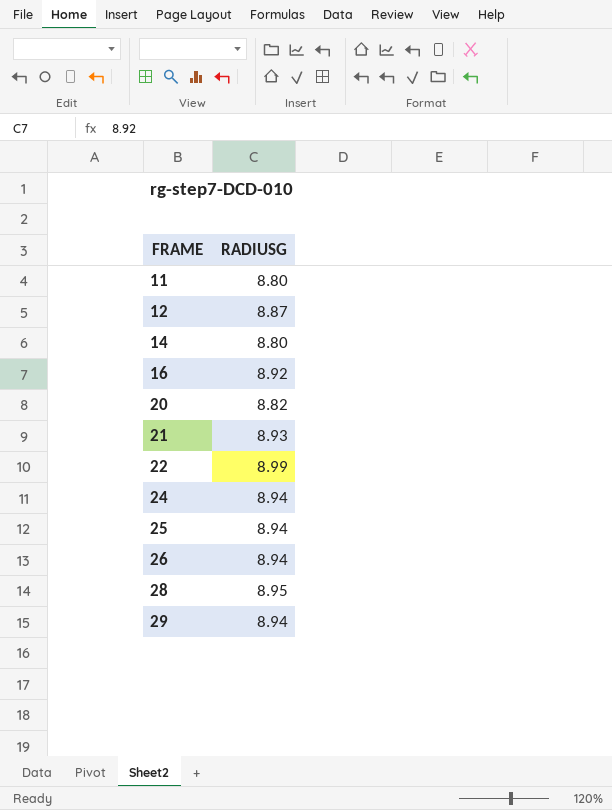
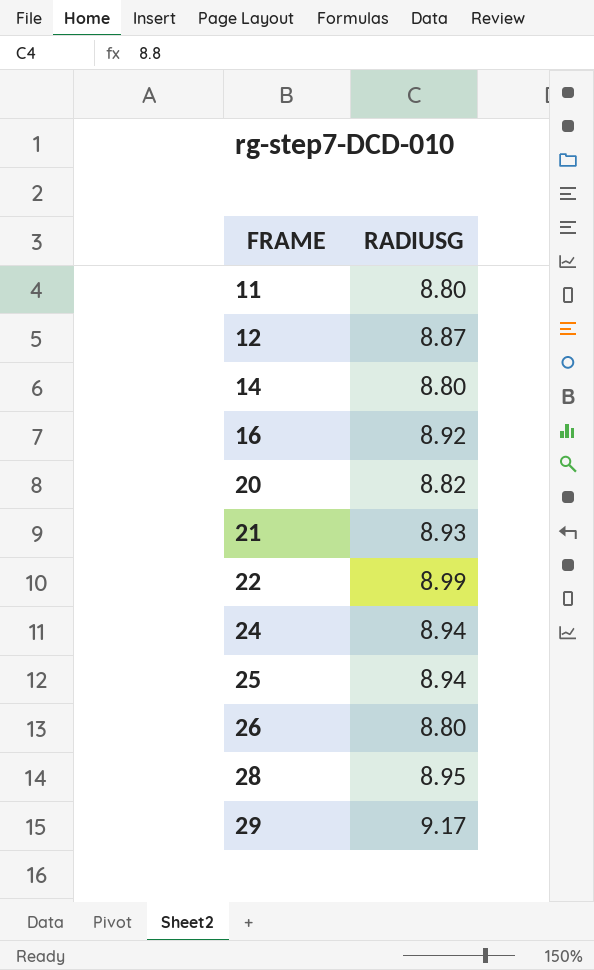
26 | RADIUSG: 8.94 -> 8.80
29 | RADIUSG: 8.94 -> 9.17

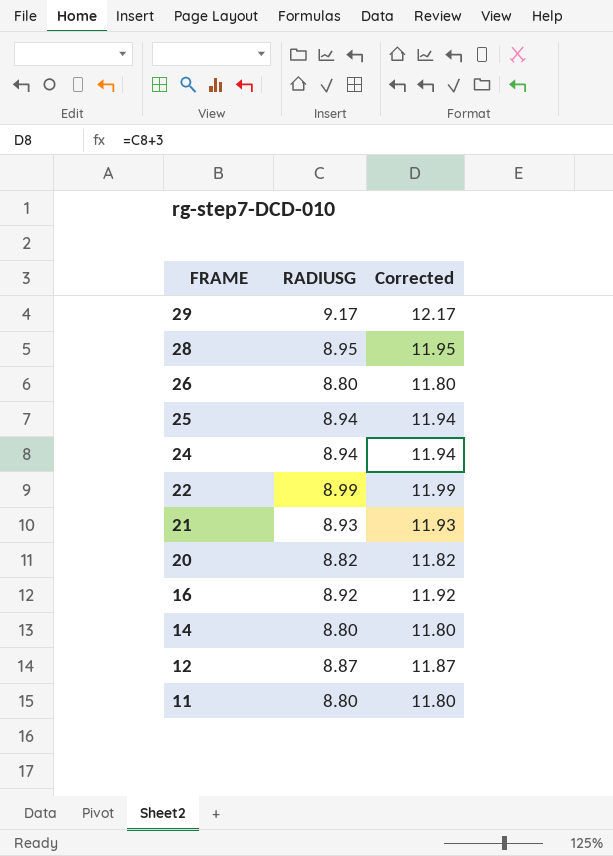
row order: FRAME ascending -> FRAME descending
column Corrected | formula: none -> [RADIUSG] + 3

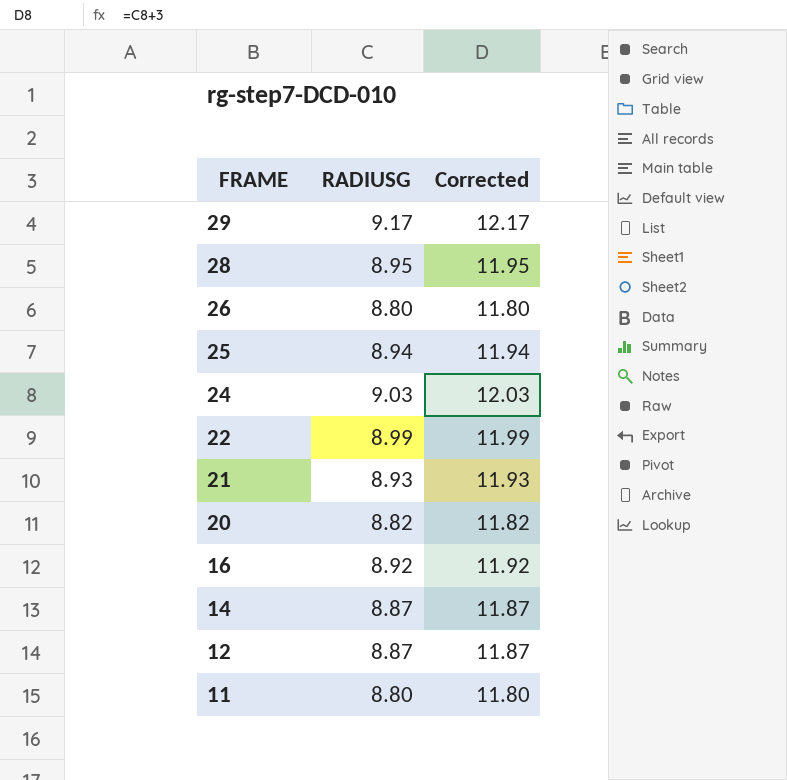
24 | RADIUSG: 8.94 -> 9.03
24 | Corrected: 11.94 -> 12.03
14 | RADIUSG: 8.80 -> 8.87
14 | Corrected: 11.80 -> 11.87

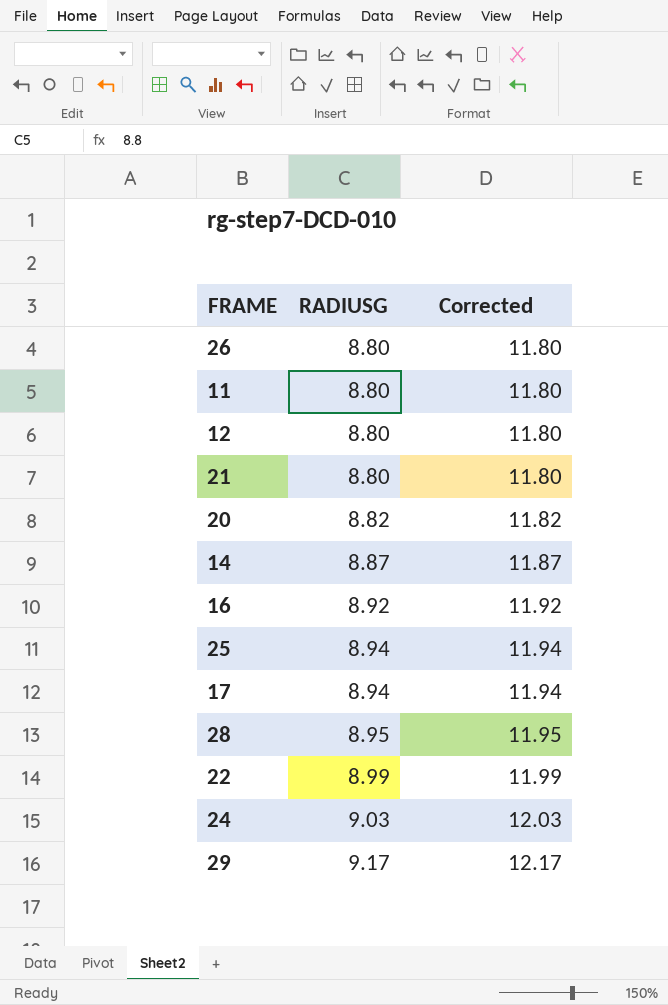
row order: FRAME descending -> RADIUSG ascending
12 | RADIUSG: 8.87 -> 8.80
12 | Corrected: 11.87 -> 11.80
21 | RADIUSG: 8.93 -> 8.80
21 | Corrected: 11.93 -> 11.80
row 17: none -> 8.94 | 11.94

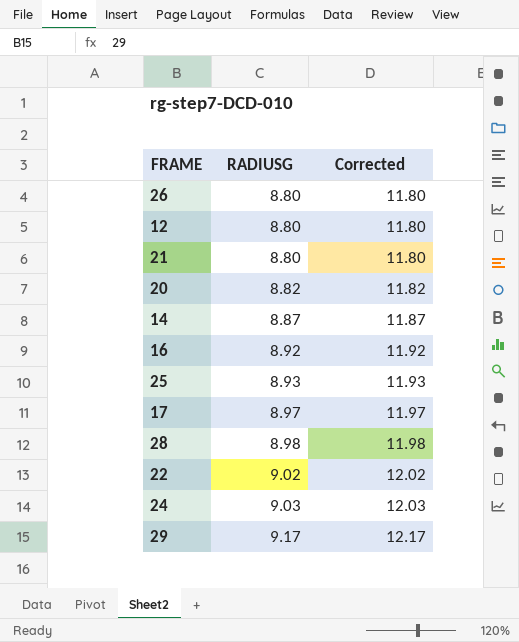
row 11: 8.80 | 11.80 -> none
25 | RADIUSG: 8.94 -> 8.93
25 | Corrected: 11.94 -> 11.93
17 | RADIUSG: 8.94 -> 8.97
17 | Corrected: 11.94 -> 11.97
28 | RADIUSG: 8.95 -> 8.98
28 | Corrected: 11.95 -> 11.98
22 | RADIUSG: 8.99 -> 9.02
22 | Corrected: 11.99 -> 12.02

